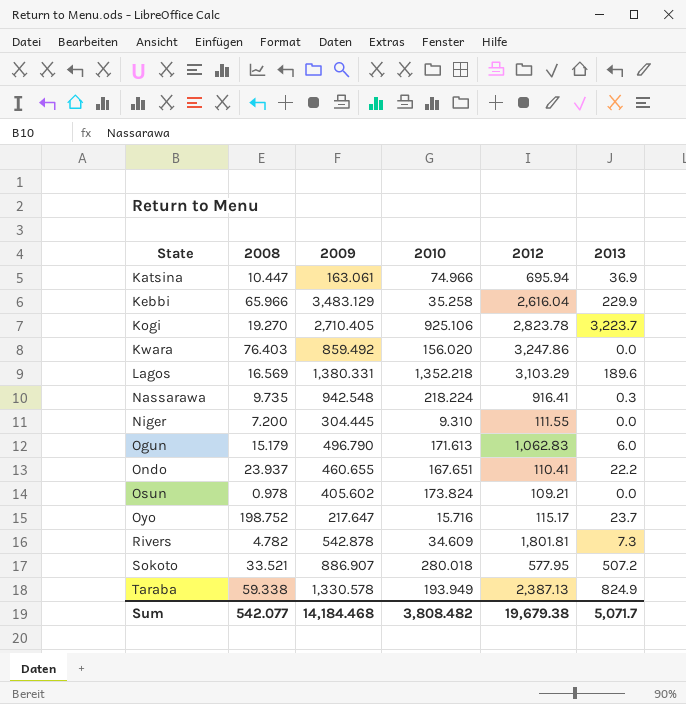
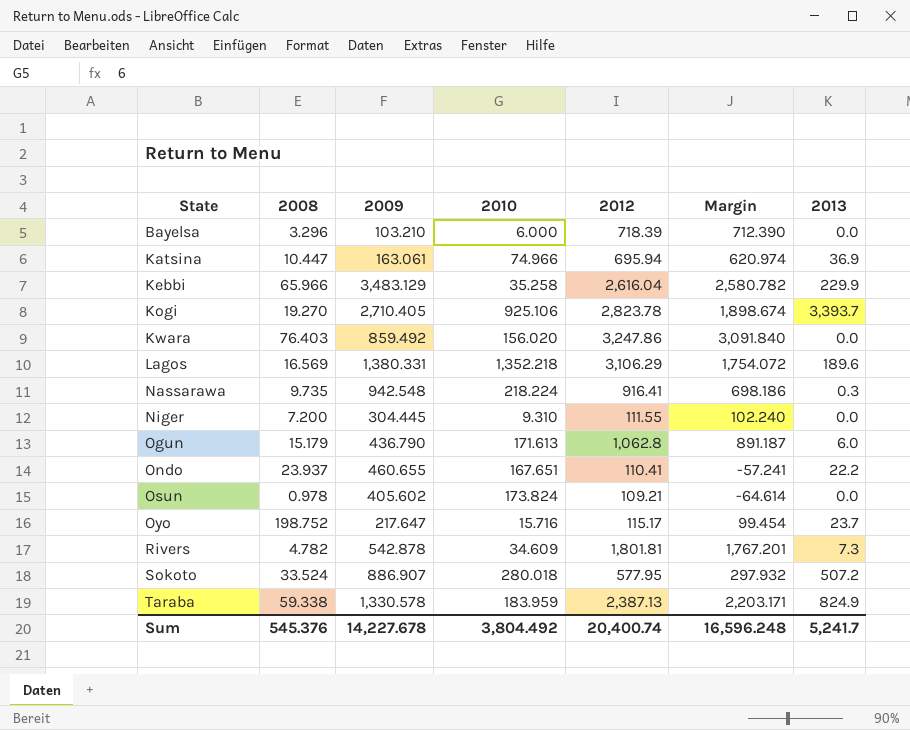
column Margin | formula: none -> [2012] - [2010]
row Bayelsa: none -> 3.296 | 103.210 | 6.000 | 718.39 | 712.390 | 0.0
Kogi | 2013: 3,223.7 -> 3,393.7
Lagos | 2012: 3,103.29 -> 3,106.29
Ogun | 2009: 496.790 -> 436.790
Ogun | 2012: 1,062.83 -> 1,062.8
Sokoto | 2008: 33.521 -> 33.524
Taraba | 2010: 193.949 -> 183.959
Sum | 2008: 542.077 -> 545.376
Sum | 2009: 14,184.468 -> 14,227.678
Sum | 2010: 3,808.482 -> 3,804.492
Sum | 2012: 19,679.38 -> 20,400.74
Sum | 2013: 5,071.7 -> 5,241.7

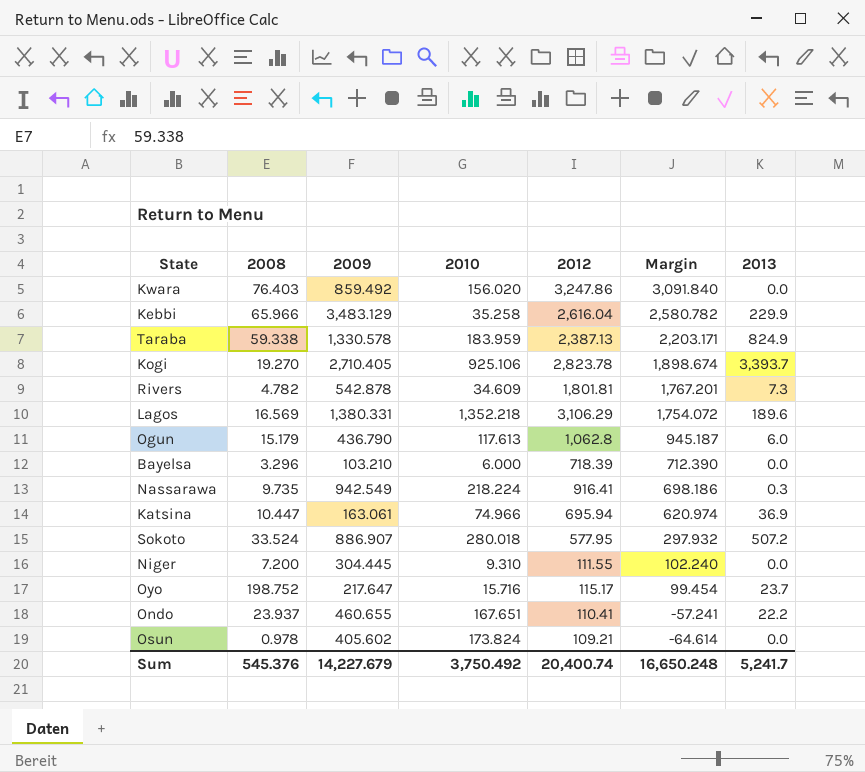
row order: State ascending -> Margin descending
Ogun | 2010: 171.613 -> 117.613
Ogun | Margin: 891.187 -> 945.187
Nassarawa | 2009: 942.548 -> 942.549
Sum | 2009: 14,227.678 -> 14,227.679
Sum | 2010: 3,804.492 -> 3,750.492
Sum | Margin: 16,596.248 -> 16,650.248

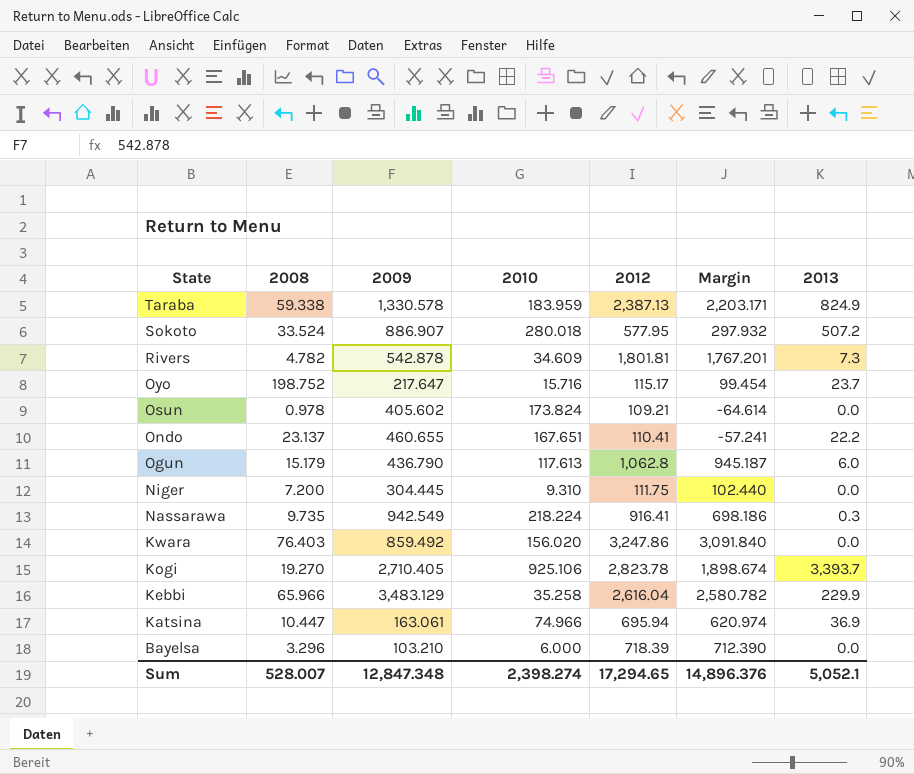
row order: Margin descending -> State descending
row Lagos: 16.569 | 1,380.331 | 1,352.218 | 3,106.29 | 1,754.072 | 189.6 -> none
Ondo | 2008: 23.937 -> 23.137
Niger | 2012: 111.55 -> 111.75
Niger | Margin: 102.240 -> 102.440
Sum | 2008: 545.376 -> 528.007
Sum | 2009: 14,227.679 -> 12,847.348
Sum | 2010: 3,750.492 -> 2,398.274
Sum | 2012: 20,400.74 -> 17,294.65
Sum | Margin: 16,650.248 -> 14,896.376
Sum | 2013: 5,241.7 -> 5,052.1

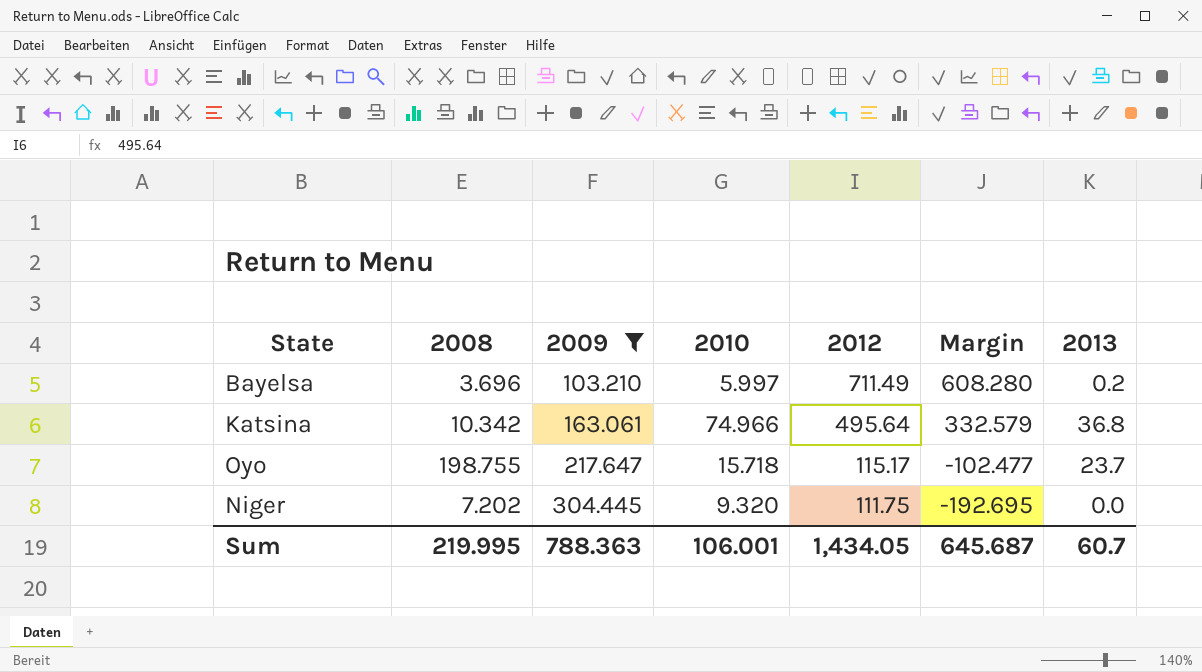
filter: none -> 2009 <= 304.445
row order: State descending -> 2009 ascending
column Margin | formula: [2012] - [2010] -> [2012] - [2009]
Bayelsa | 2008: 3.296 -> 3.696
Bayelsa | 2010: 6.000 -> 5.997
Bayelsa | 2012: 718.39 -> 711.49
Bayelsa | 2013: 0.0 -> 0.2
Katsina | 2008: 10.447 -> 10.342
Katsina | 2012: 695.94 -> 495.64
Katsina | 2013: 36.9 -> 36.8
Oyo | 2008: 198.752 -> 198.755
Oyo | 2010: 15.716 -> 15.718
Niger | 2008: 7.200 -> 7.202
Niger | 2010: 9.310 -> 9.320
Sum | 2008: 528.007 -> 219.995
Sum | 2009: 12,847.348 -> 788.363
Sum | 2010: 2,398.274 -> 106.001
Sum | 2012: 17,294.65 -> 1,434.05
Sum | Margin: 14,896.376 -> 645.687
Sum | 2013: 5,052.1 -> 60.7

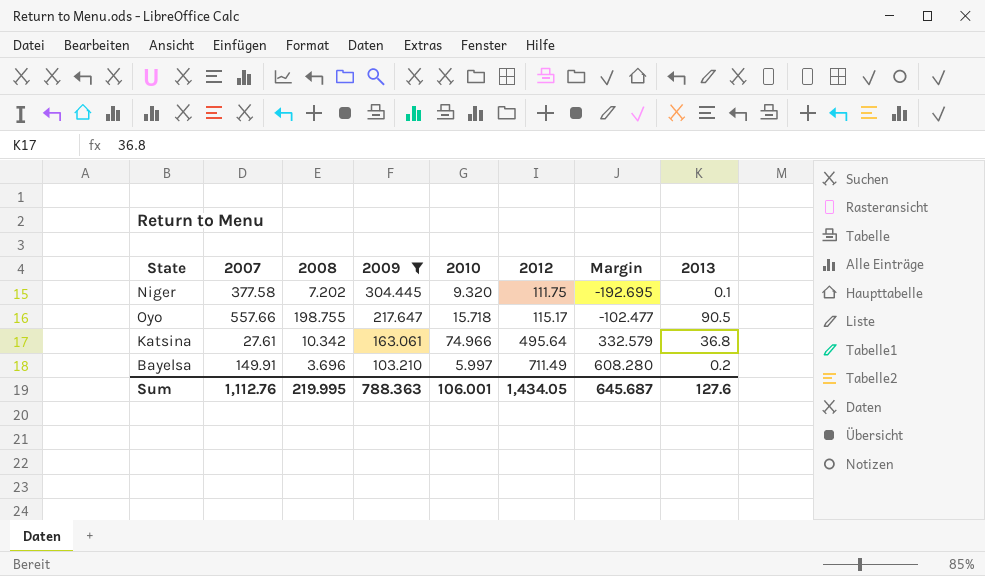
row order: 2009 ascending -> 2009 descending
column 2007 | position: none -> 2
Niger | 2013: 0.0 -> 0.1
Oyo | 2013: 23.7 -> 90.5
Sum | 2013: 60.7 -> 127.6

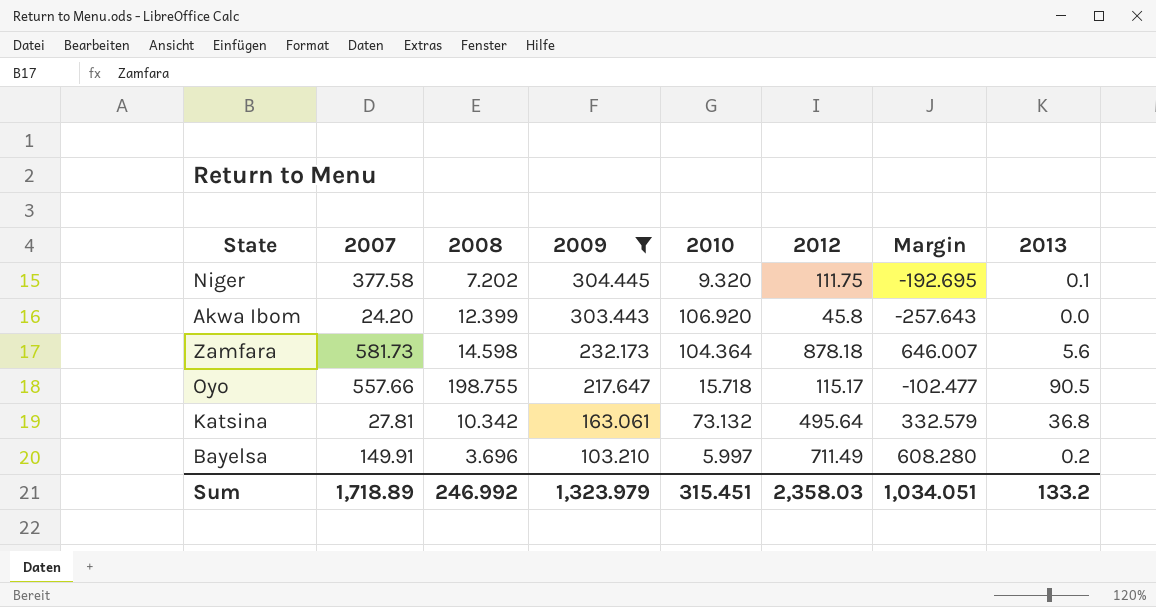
row Akwa Ibom: none -> 24.20 | 12.399 | 303.443 | 106.920 | 45.8 | -257.643 | 0.0
row Zamfara: none -> 581.73 | 14.598 | 232.173 | 104.364 | 878.18 | 646.007 | 5.6
Katsina | 2007: 27.61 -> 27.81
Katsina | 2010: 74.966 -> 73.132
Sum | 2007: 1,112.76 -> 1,718.89
Sum | 2008: 219.995 -> 246.992
Sum | 2009: 788.363 -> 1,323.979
Sum | 2010: 106.001 -> 315.451
Sum | 2012: 1,434.05 -> 2,358.03
Sum | Margin: 645.687 -> 1,034.051
Sum | 2013: 127.6 -> 133.2

